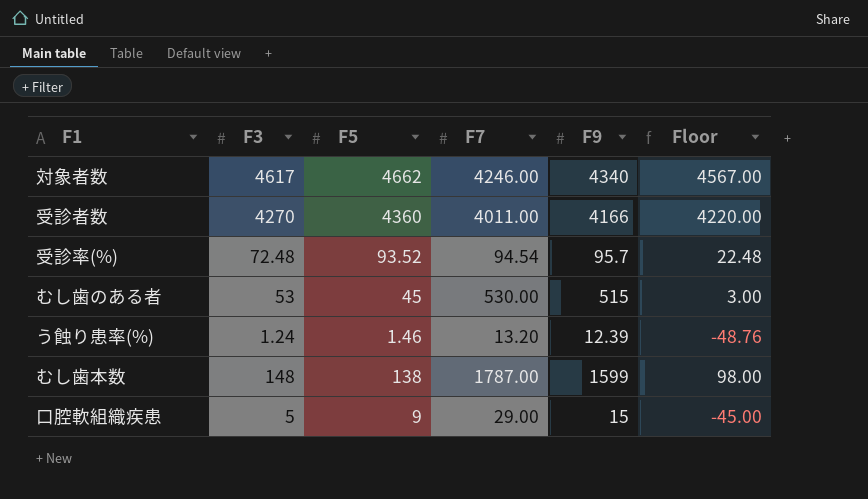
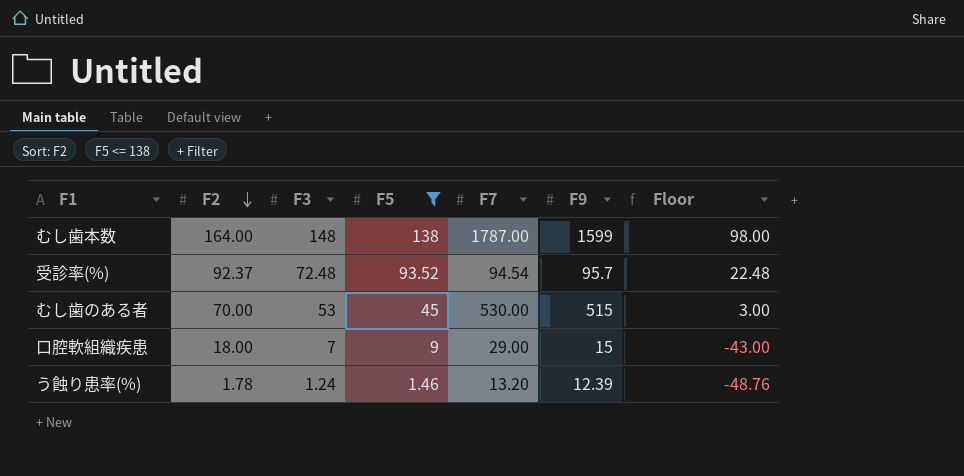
filter: none -> F5 <= 138
row order: none -> F2 descending
column F2 | position: none -> 2
口腔軟組織疾患 | F3: 5 -> 7
口腔軟組織疾患 | Floor: -45.00 -> -43.00

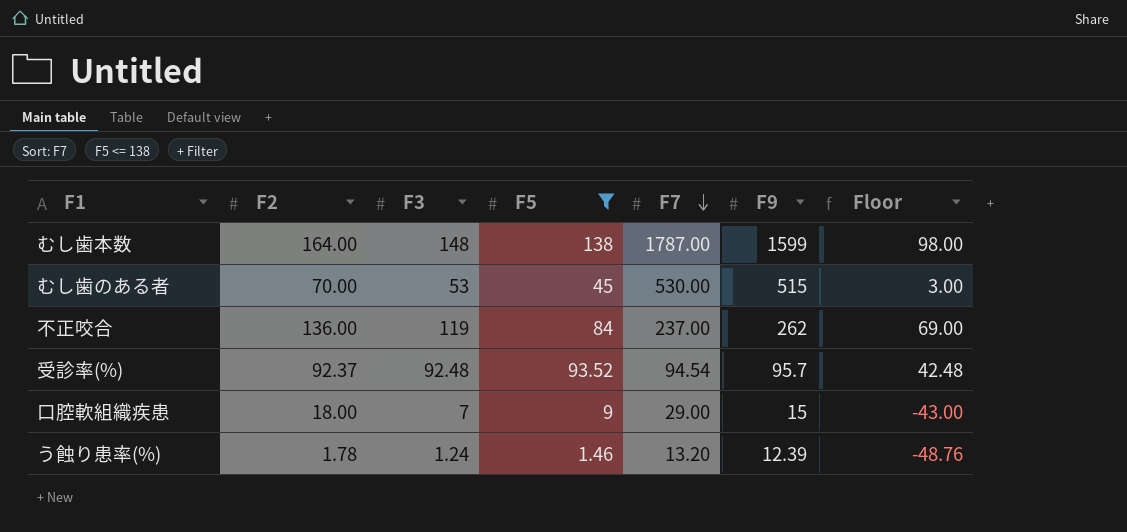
row order: F2 descending -> F7 descending
row 不正咬合: none -> 136.00 | 119 | 84 | 237.00 | 262 | 69.00
受診率(%) | F3: 72.48 -> 92.48
受診率(%) | Floor: 22.48 -> 42.48

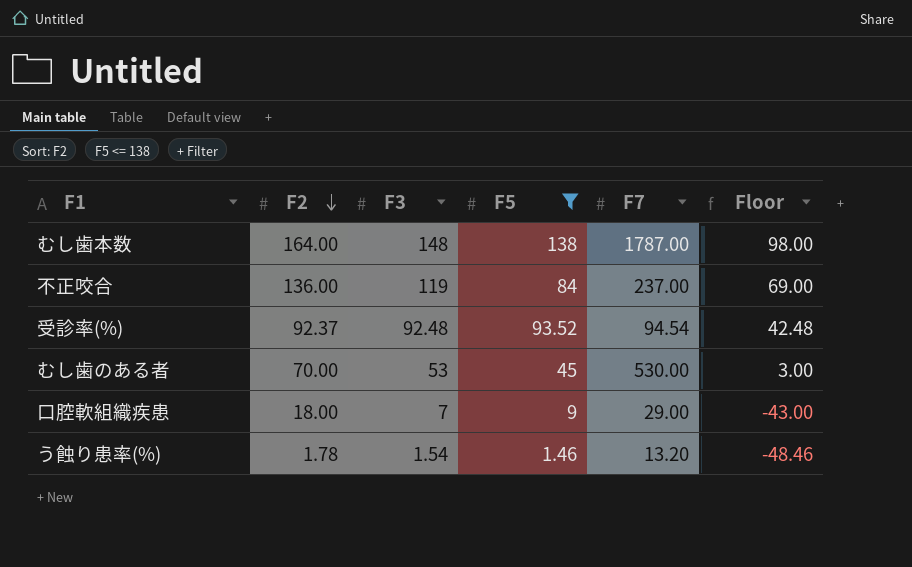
row order: F7 descending -> F2 descending
column F9 | position: 6 -> none
う蝕り患率(%) | F3: 1.24 -> 1.54
う蝕り患率(%) | Floor: -48.76 -> -48.46

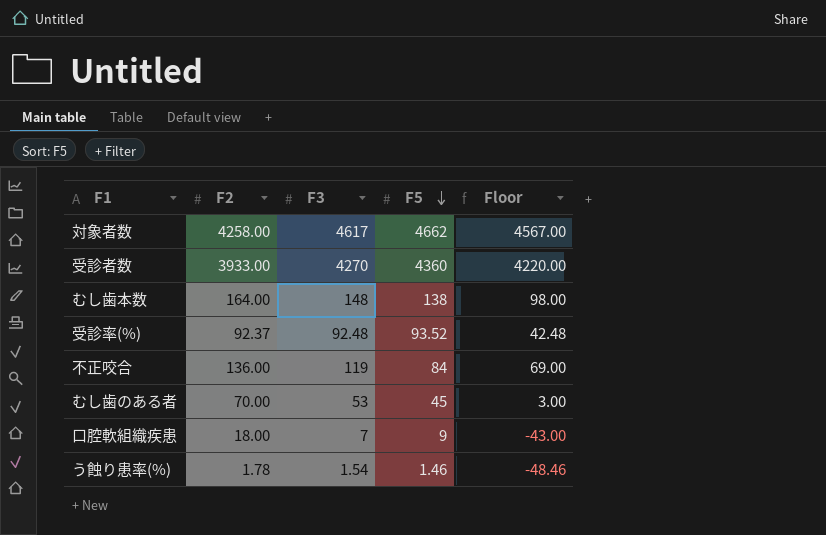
filter: F5 <= 138 -> none
row order: F2 descending -> F5 descending
column F7 | position: 5 -> none

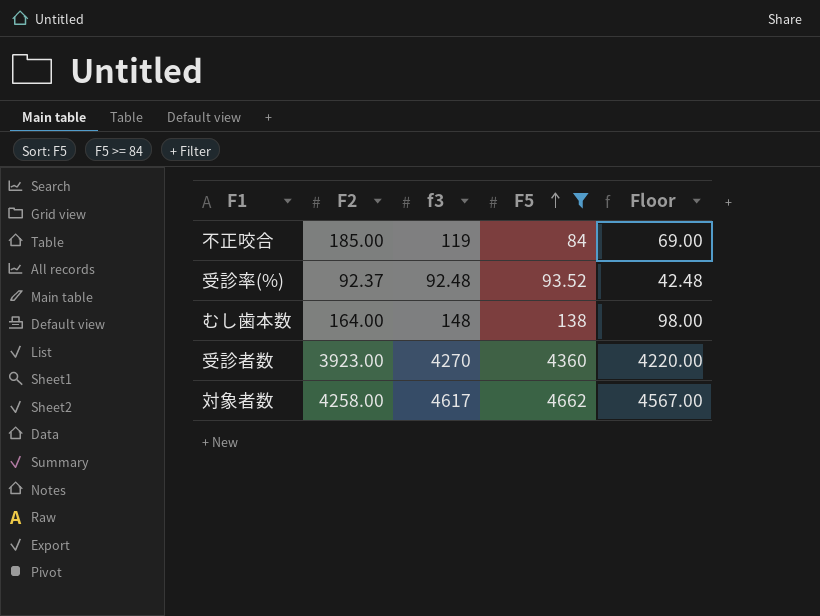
filter: none -> F5 >= 84
row order: F5 descending -> F5 ascending
column name: F3 -> f3
不正咬合 | F2: 136.00 -> 185.00
受診者数 | F2: 3933.00 -> 3923.00

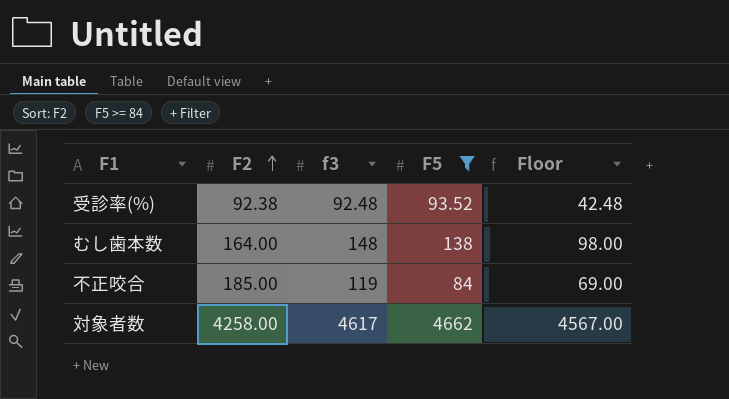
row order: F5 ascending -> F2 ascending
row 受診者数: 3923.00 | 4270 | 4360 | 4220.00 -> none
受診率(%) | F2: 92.37 -> 92.38

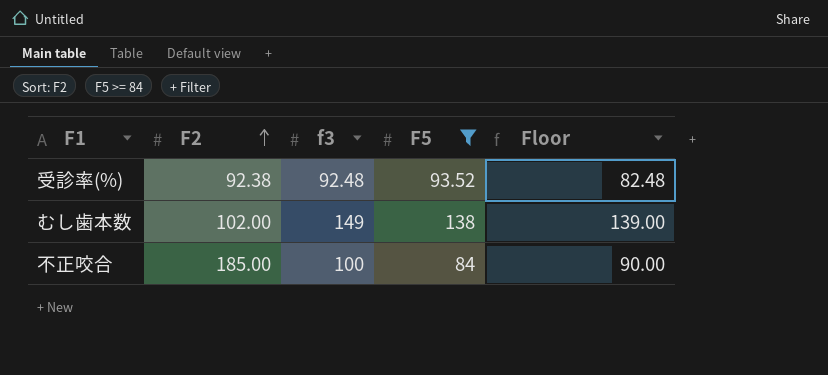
column Floor | formula: [f3] - 50 -> [f3] - 10
row 対象者数: 4258.00 | 4617 | 4662 | 4567.00 -> none
むし歯本数 | F2: 164.00 -> 102.00
むし歯本数 | f3: 148 -> 149
不正咬合 | f3: 119 -> 100

